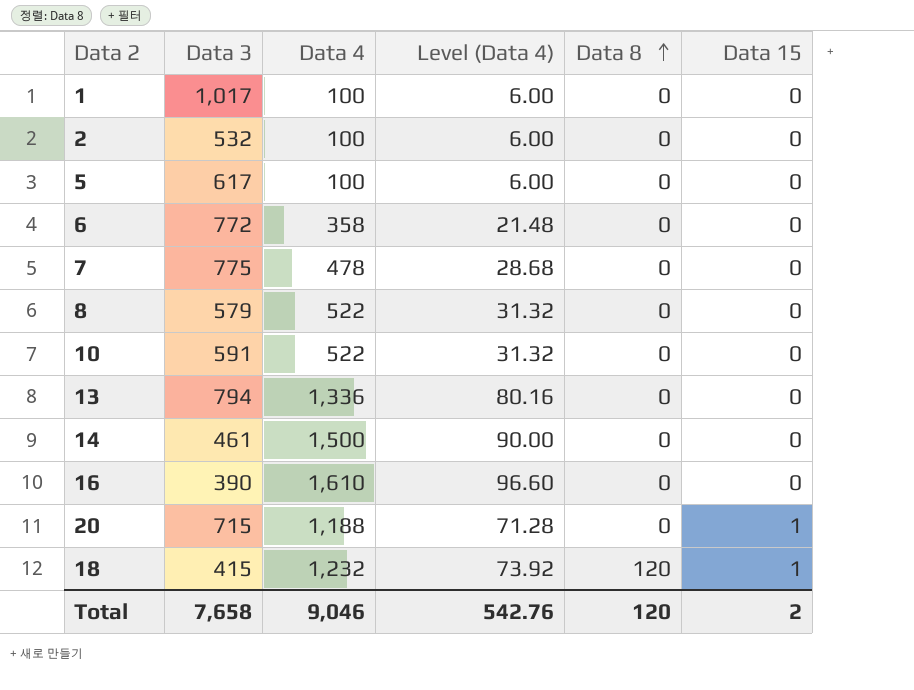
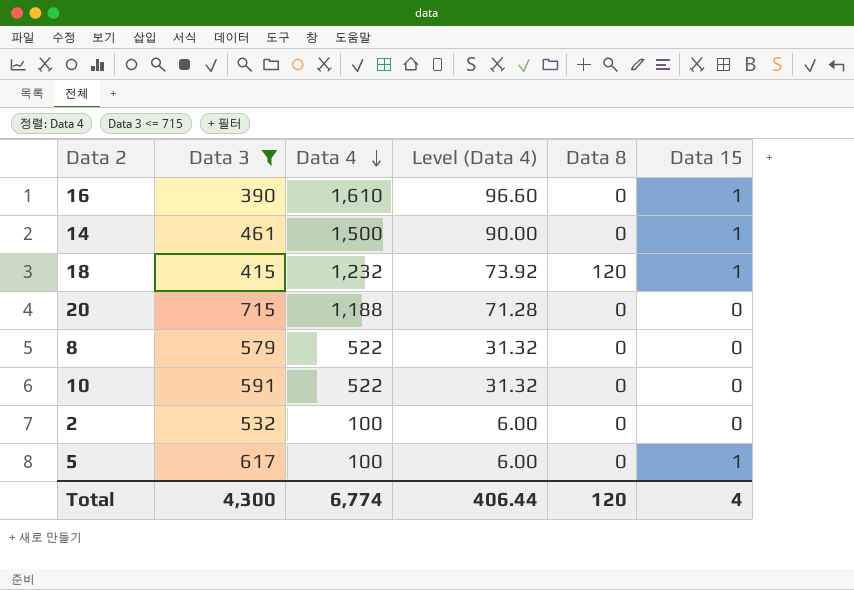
filter: none -> Data 3 <= 715
row order: Data 8 ascending -> Data 4 descending
16 | Data 15: 0 -> 1
14 | Data 15: 0 -> 1
20 | Data 15: 1 -> 0
5 | Data 15: 0 -> 1
Total | Data 3: 7,658 -> 4,300
Total | Data 4: 9,046 -> 6,774
Total | Level (Data 4): 542.76 -> 406.44
Total | Data 15: 2 -> 4

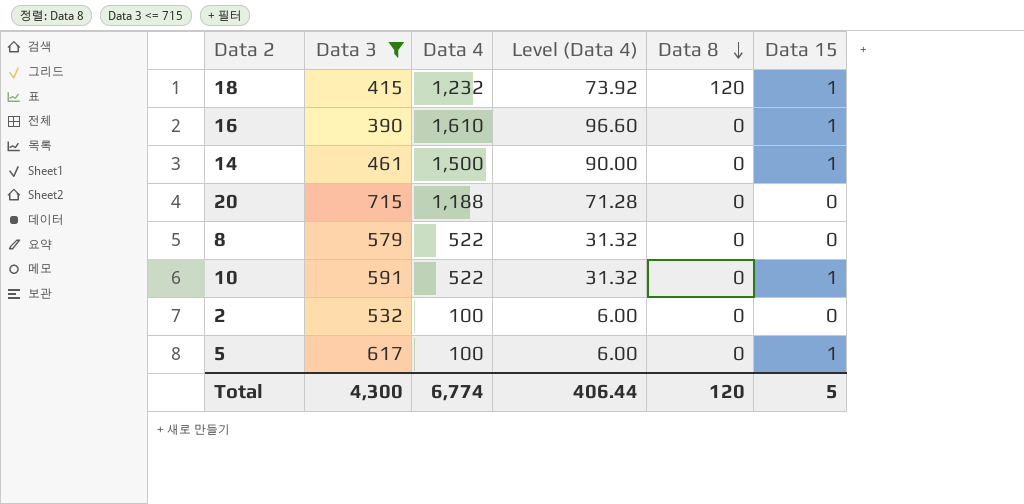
row order: Data 4 descending -> Data 8 descending
10 | Data 15: 0 -> 1
Total | Data 15: 4 -> 5

